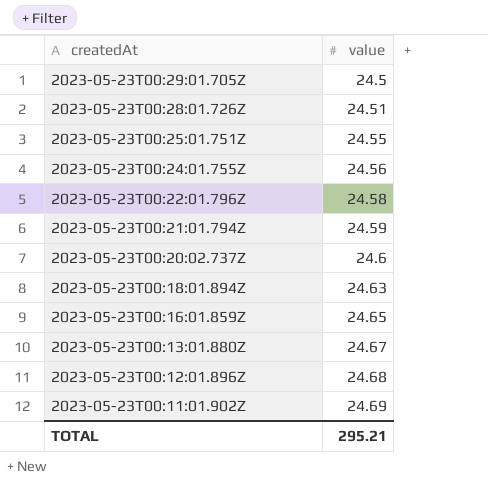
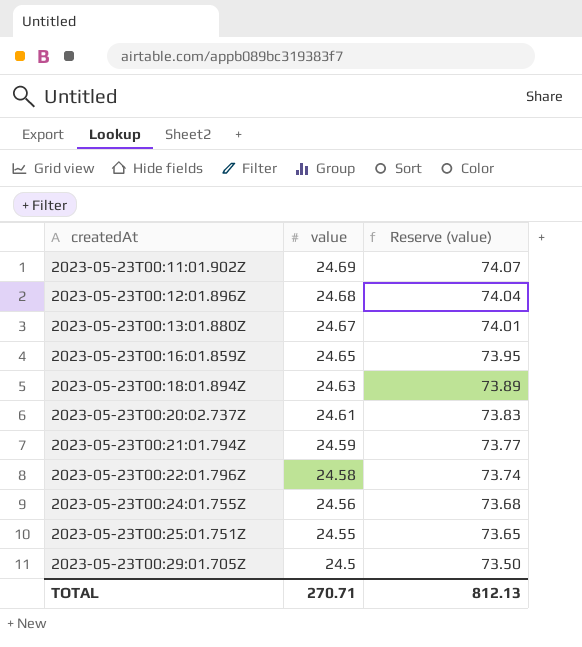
row order: createdAt descending -> createdAt ascending
column Reserve (value) | formula: none -> [value] * 3
row 2023-05-23T00:28:01.726Z: 24.51 -> none
2023-05-23T00:20:02.737Z | value: 24.6 -> 24.61
TOTAL | value: 295.21 -> 270.71

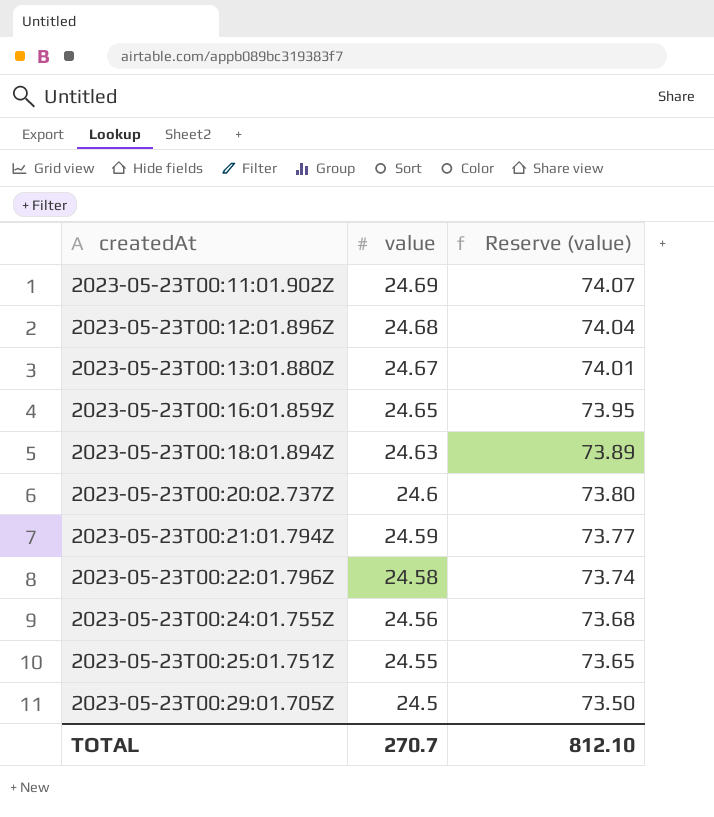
2023-05-23T00:20:02.737Z | value: 24.61 -> 24.6
2023-05-23T00:20:02.737Z | Reserve (value): 73.83 -> 73.80
TOTAL | value: 270.71 -> 270.7
TOTAL | Reserve (value): 812.13 -> 812.10

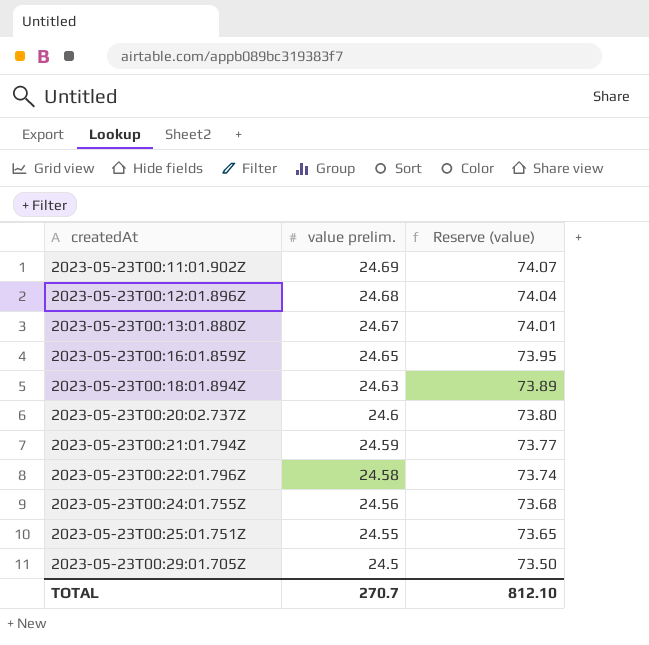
column name: value -> value prelim.

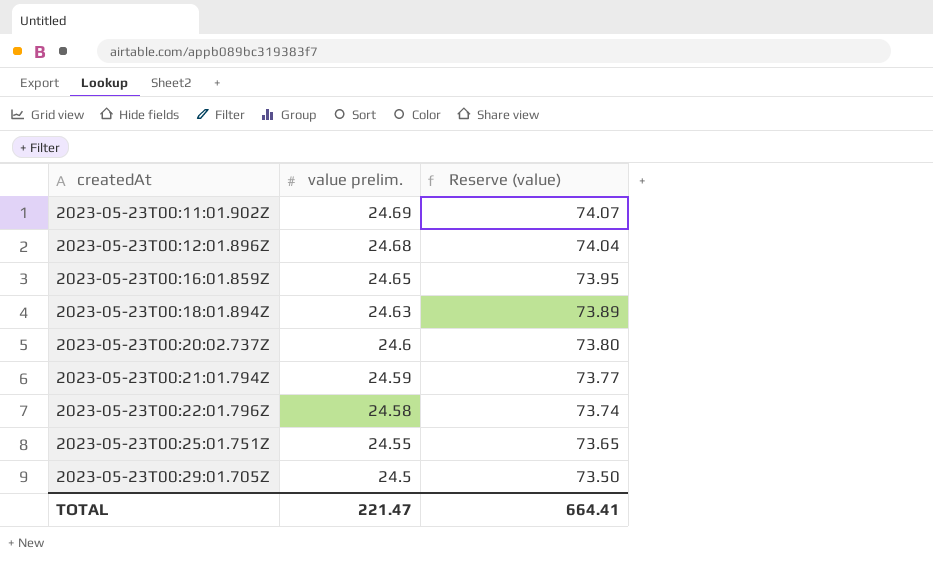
row 2023-05-23T00:13:01.880Z: 24.67 | 74.01 -> none
row 2023-05-23T00:24:01.755Z: 24.56 | 73.68 -> none
TOTAL | value prelim.: 270.7 -> 221.47
TOTAL | Reserve (value): 812.10 -> 664.41

